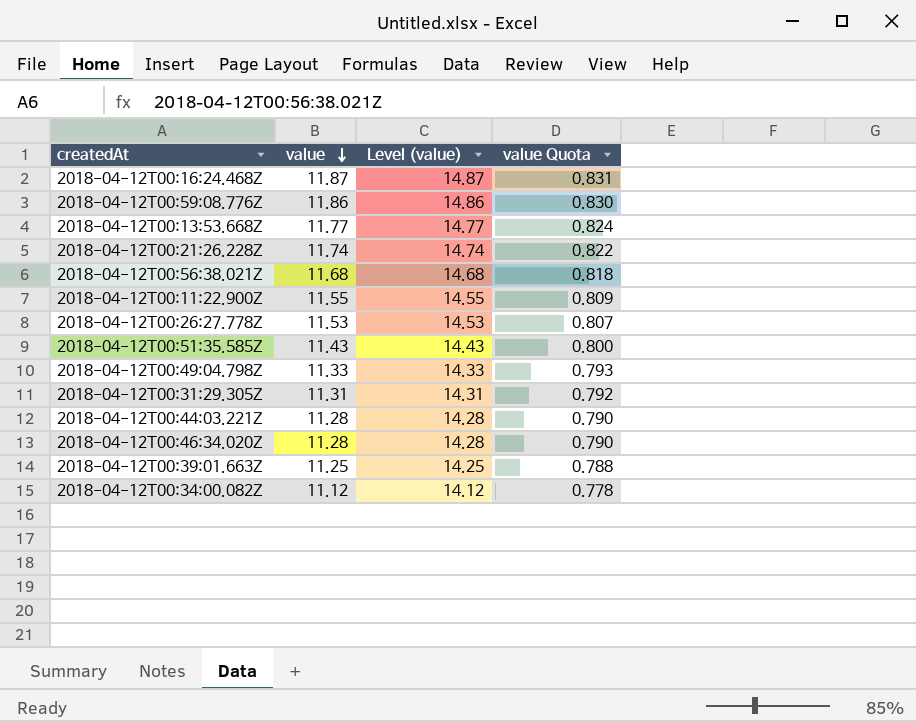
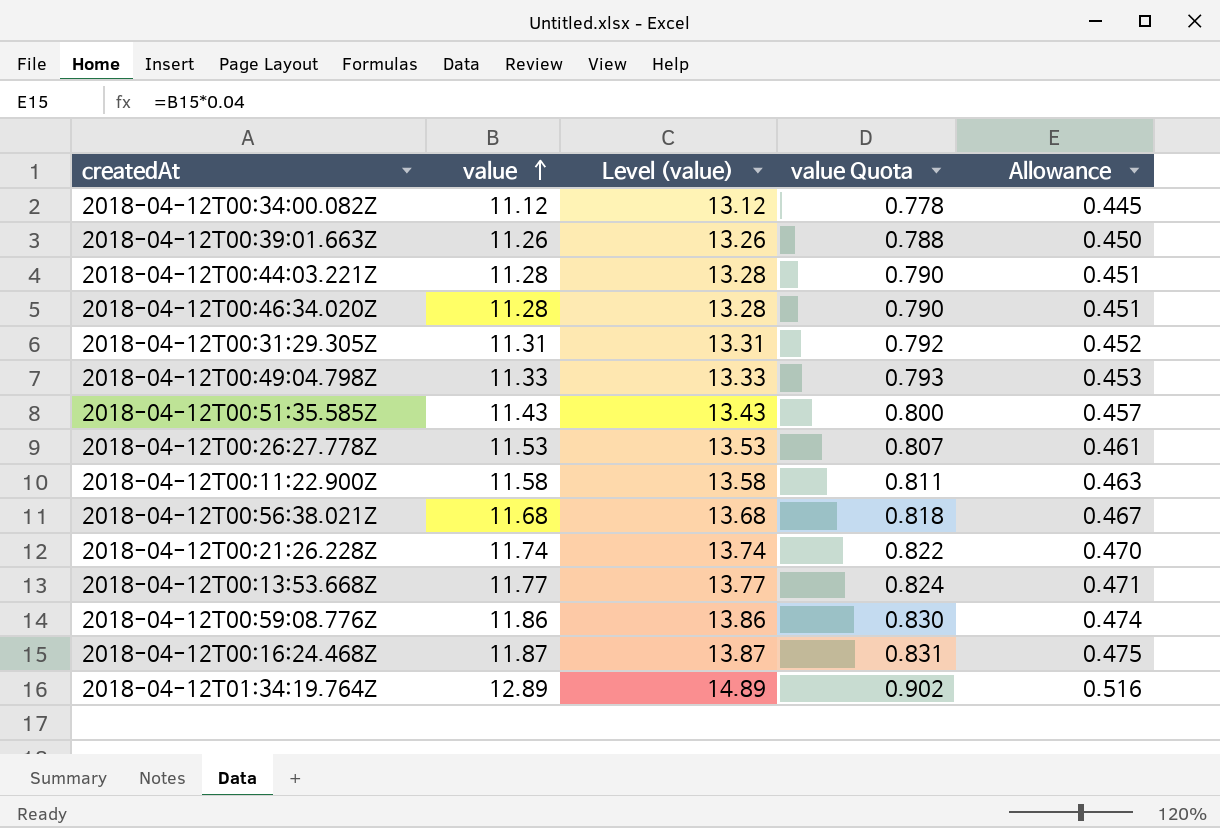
row order: value descending -> value ascending
column Level (value) | formula: [value] + 3 -> [value] + 2
column Allowance | formula: none -> [value] * 0.04
2018-04-12T00:39:01.663Z | value: 11.25 -> 11.26
2018-04-12T00:11:22.900Z | value: 11.55 -> 11.58
2018-04-12T00:11:22.900Z | value Quota: 0.809 -> 0.811
row 2018-04-12T01:34:19.764Z: none -> 12.89 | 14.89 | 0.902 | 0.516

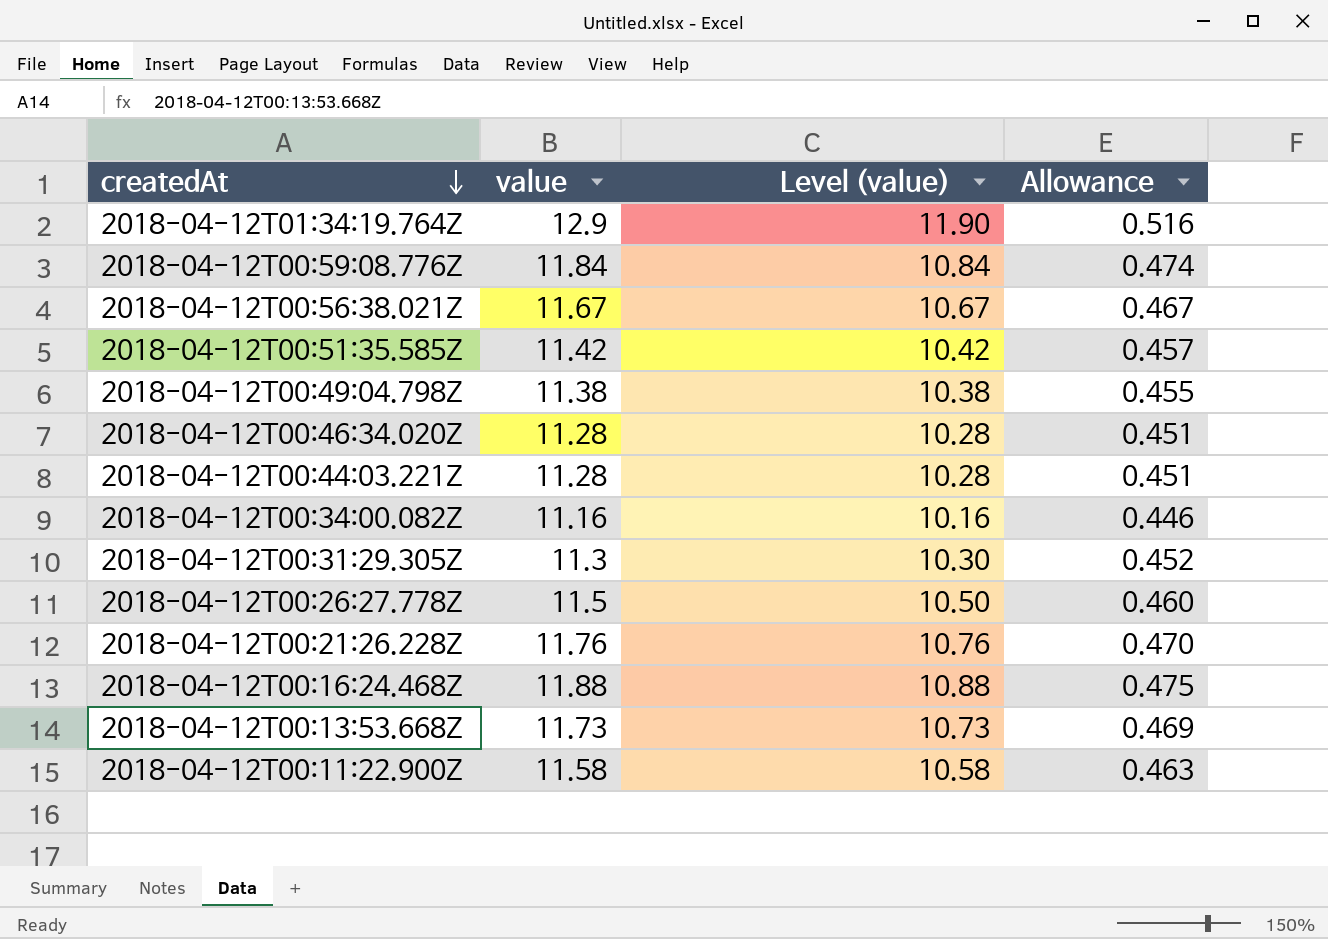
row order: value ascending -> createdAt descending
column value Quota | formula: [value] * 0.07 -> none
column Level (value) | formula: [value] + 2 -> [value] - 1
row 2018-04-12T00:39:01.663Z: 11.26 | 13.26 | 0.788 | 0.450 -> none
2018-04-12T01:34:19.764Z | value: 12.89 -> 12.9
2018-04-12T00:59:08.776Z | value: 11.86 -> 11.84
2018-04-12T00:56:38.021Z | value: 11.68 -> 11.67
2018-04-12T00:51:35.585Z | value: 11.43 -> 11.42
2018-04-12T00:49:04.798Z | value: 11.33 -> 11.38
2018-04-12T00:49:04.798Z | Allowance: 0.453 -> 0.455
2018-04-12T00:34:00.082Z | value: 11.12 -> 11.16
2018-04-12T00:34:00.082Z | Allowance: 0.445 -> 0.446
2018-04-12T00:31:29.305Z | value: 11.31 -> 11.3
2018-04-12T00:26:27.778Z | value: 11.53 -> 11.5
2018-04-12T00:26:27.778Z | Allowance: 0.461 -> 0.460
2018-04-12T00:21:26.228Z | value: 11.74 -> 11.76
2018-04-12T00:16:24.468Z | value: 11.87 -> 11.88
2018-04-12T00:13:53.668Z | value: 11.77 -> 11.73
2018-04-12T00:13:53.668Z | Allowance: 0.471 -> 0.469

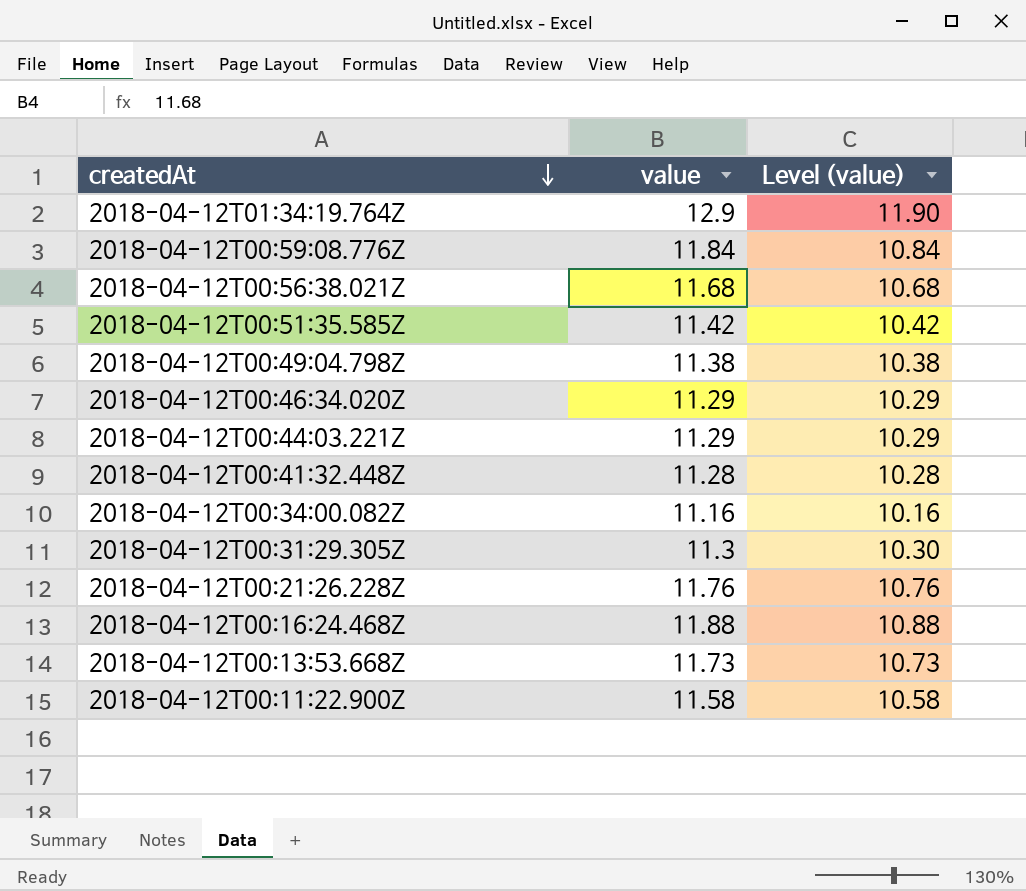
column Allowance | formula: [value] * 0.04 -> none
row 2018-04-12T00:26:27.778Z: 11.5 | 10.50 | 0.460 -> none
2018-04-12T00:56:38.021Z | value: 11.67 -> 11.68
2018-04-12T00:56:38.021Z | Level (value): 10.67 -> 10.68
2018-04-12T00:46:34.020Z | value: 11.28 -> 11.29
2018-04-12T00:46:34.020Z | Level (value): 10.28 -> 10.29
2018-04-12T00:44:03.221Z | value: 11.28 -> 11.29
2018-04-12T00:44:03.221Z | Level (value): 10.28 -> 10.29
row 2018-04-12T00:41:32.448Z: none -> 11.28 | 10.28

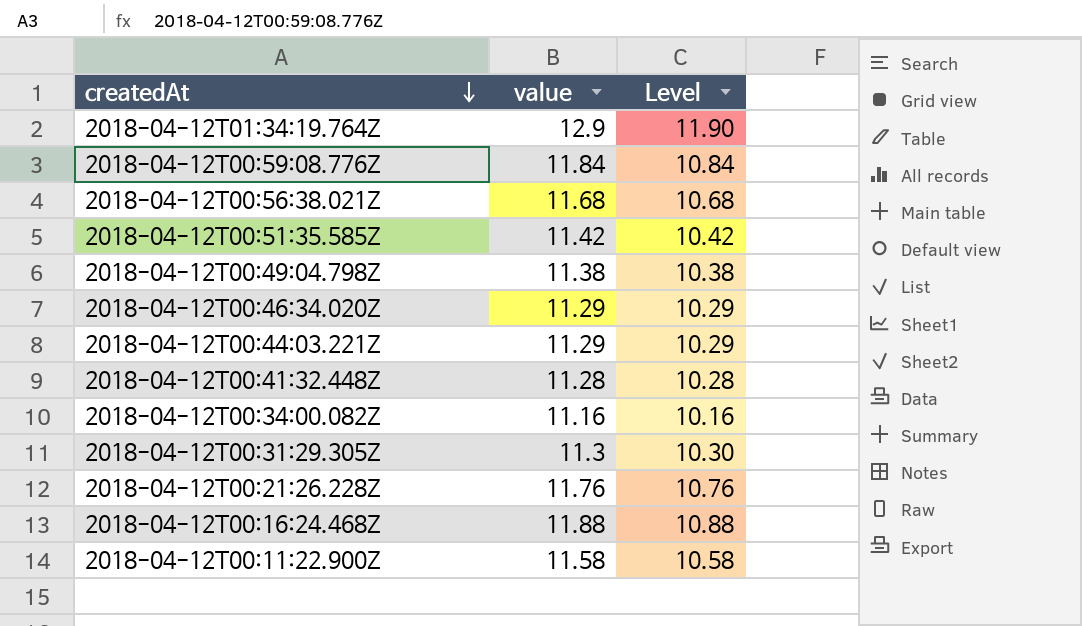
column name: Level (value) -> Level
row 2018-04-12T00:13:53.668Z: 11.73 | 10.73 -> none

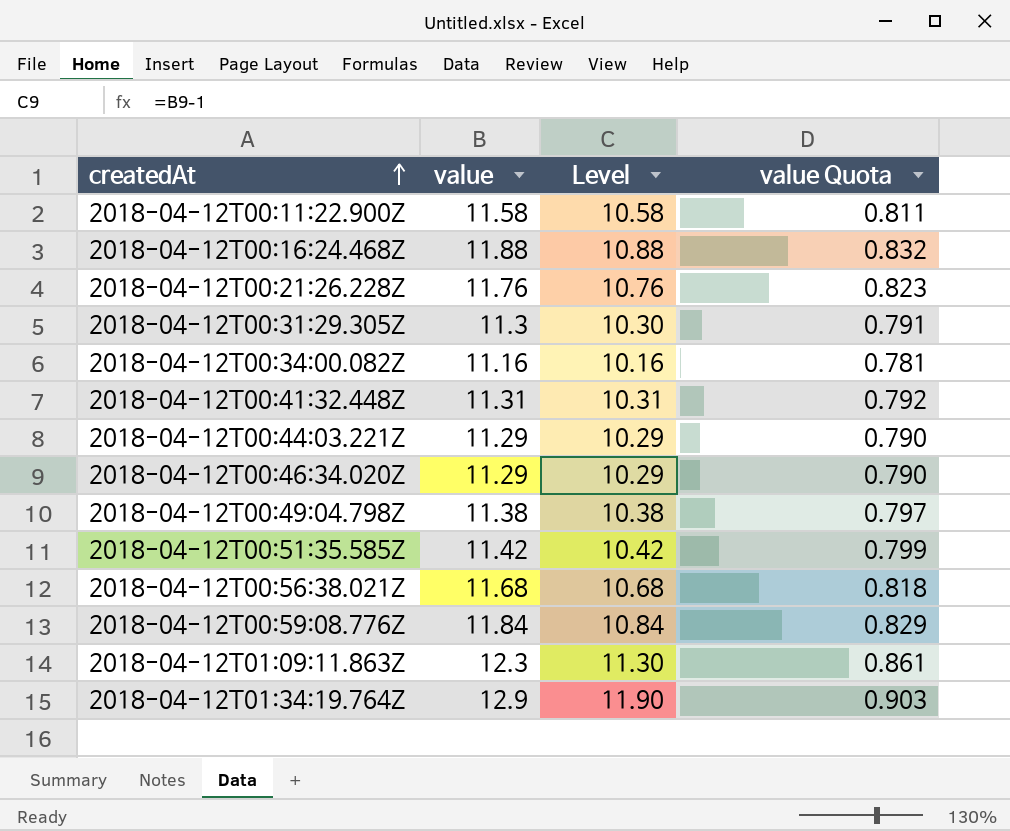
row order: createdAt descending -> createdAt ascending
column value Quota | formula: none -> [value] * 0.07
2018-04-12T00:41:32.448Z | value: 11.28 -> 11.31
2018-04-12T00:41:32.448Z | Level: 10.28 -> 10.31
row 2018-04-12T01:09:11.863Z: none -> 12.3 | 11.30 | 0.861

